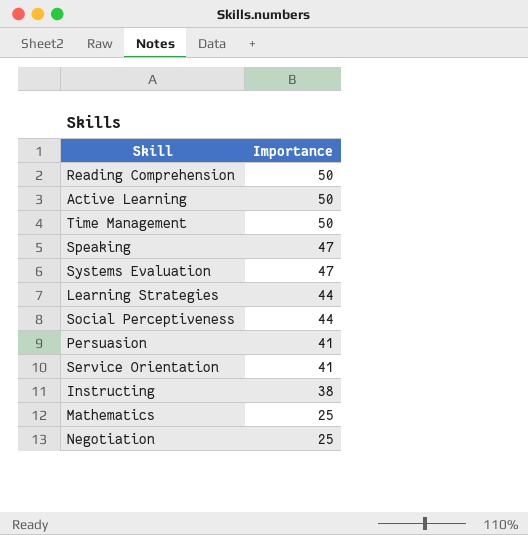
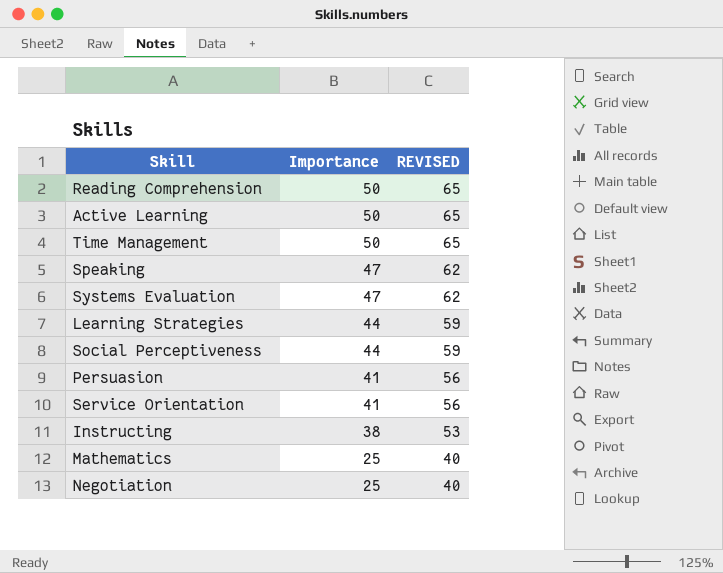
column REVISED | formula: none -> [Importance] + 15

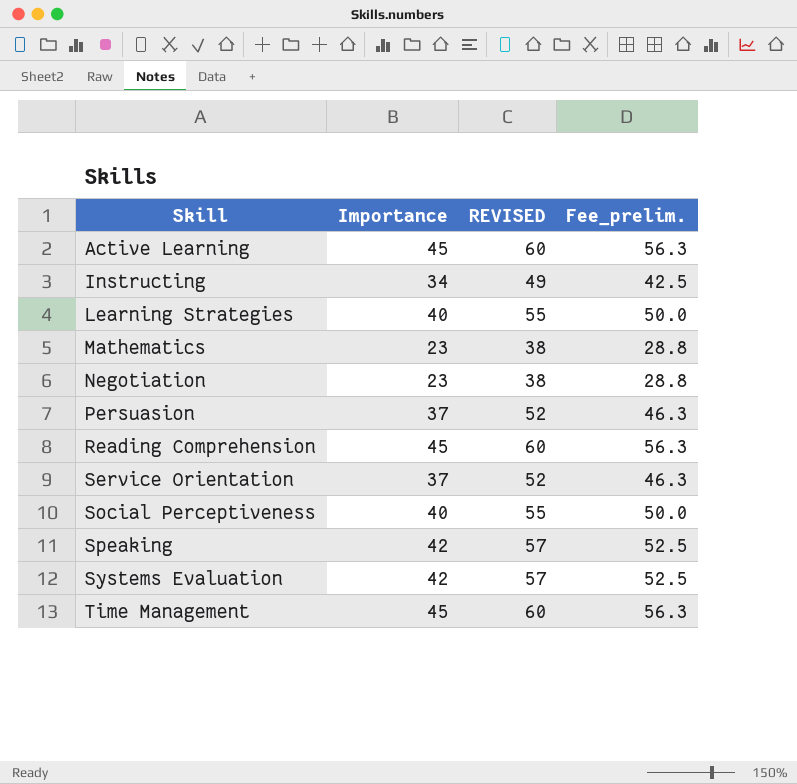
row order: Importance descending -> Skill ascending
column Fee_prelim. | formula: none -> [Importance] * 1.25
Active Learning | Importance: 50 -> 45
Active Learning | REVISED: 65 -> 60
Instructing | Importance: 38 -> 34
Instructing | REVISED: 53 -> 49
Learning Strategies | Importance: 44 -> 40
Learning Strategies | REVISED: 59 -> 55
Mathematics | Importance: 25 -> 23
Mathematics | REVISED: 40 -> 38
Negotiation | Importance: 25 -> 23
Negotiation | REVISED: 40 -> 38
Persuasion | Importance: 41 -> 37
Persuasion | REVISED: 56 -> 52
Reading Comprehension | Importance: 50 -> 45
Reading Comprehension | REVISED: 65 -> 60
Service Orientation | Importance: 41 -> 37
Service Orientation | REVISED: 56 -> 52
Social Perceptiveness | Importance: 44 -> 40
Social Perceptiveness | REVISED: 59 -> 55
Speaking | Importance: 47 -> 42
Speaking | REVISED: 62 -> 57
Systems Evaluation | Importance: 47 -> 42
Systems Evaluation | REVISED: 62 -> 57
Time Management | Importance: 50 -> 45
Time Management | REVISED: 65 -> 60

